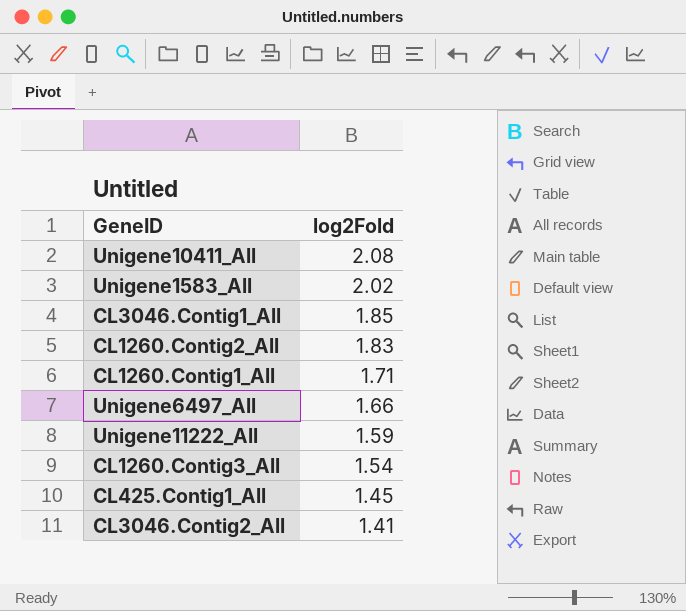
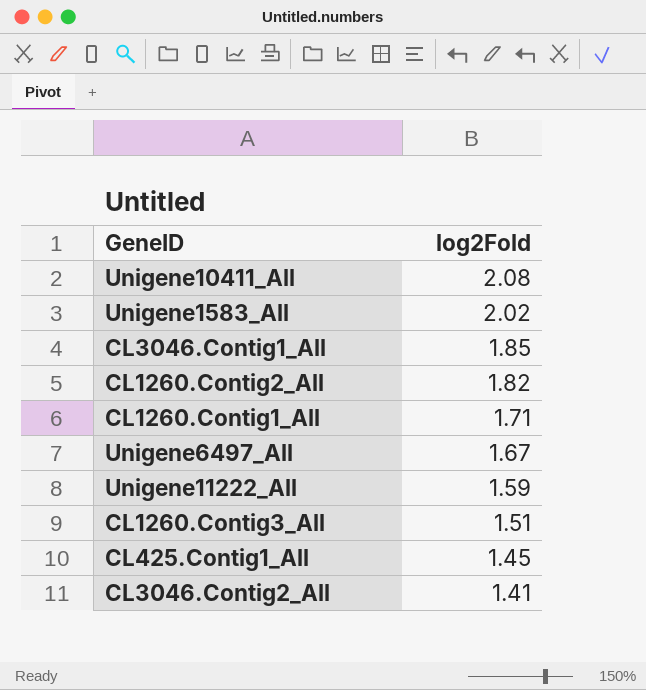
CL1260.Contig2_All | log2Fold: 1.83 -> 1.82
Unigene6497_All | log2Fold: 1.66 -> 1.67
CL1260.Contig3_All | log2Fold: 1.54 -> 1.51

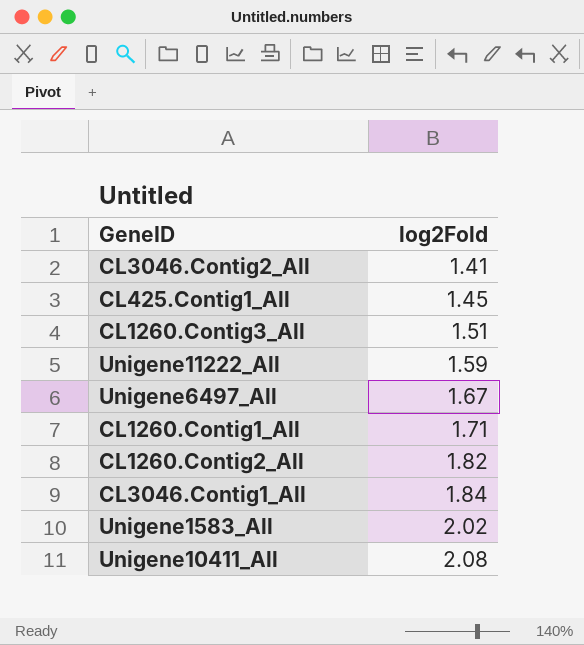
row order: log2Fold descending -> log2Fold ascending
CL3046.Contig1_All | log2Fold: 1.85 -> 1.84

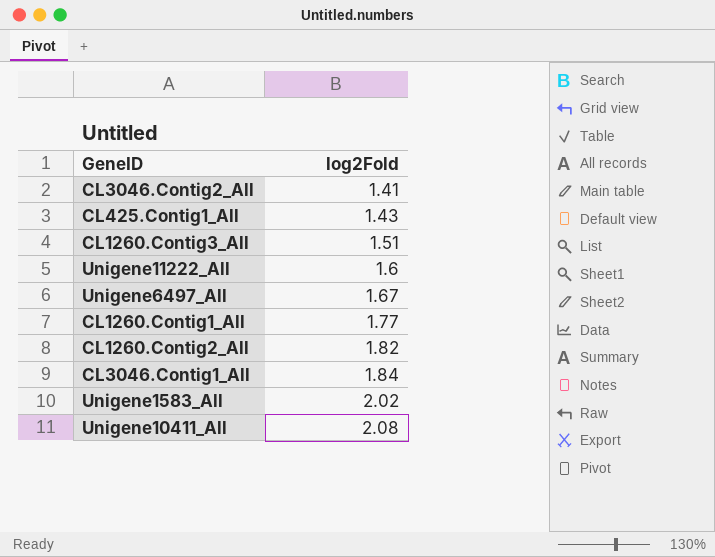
CL425.Contig1_All | log2Fold: 1.45 -> 1.43
Unigene11222_All | log2Fold: 1.59 -> 1.6
CL1260.Contig1_All | log2Fold: 1.71 -> 1.77

